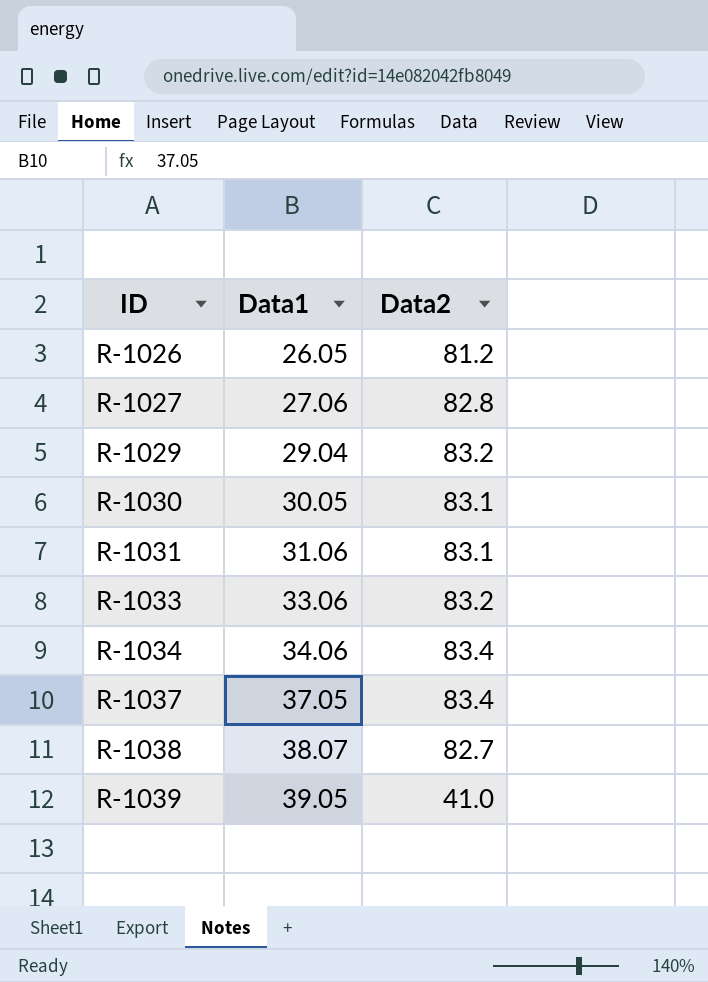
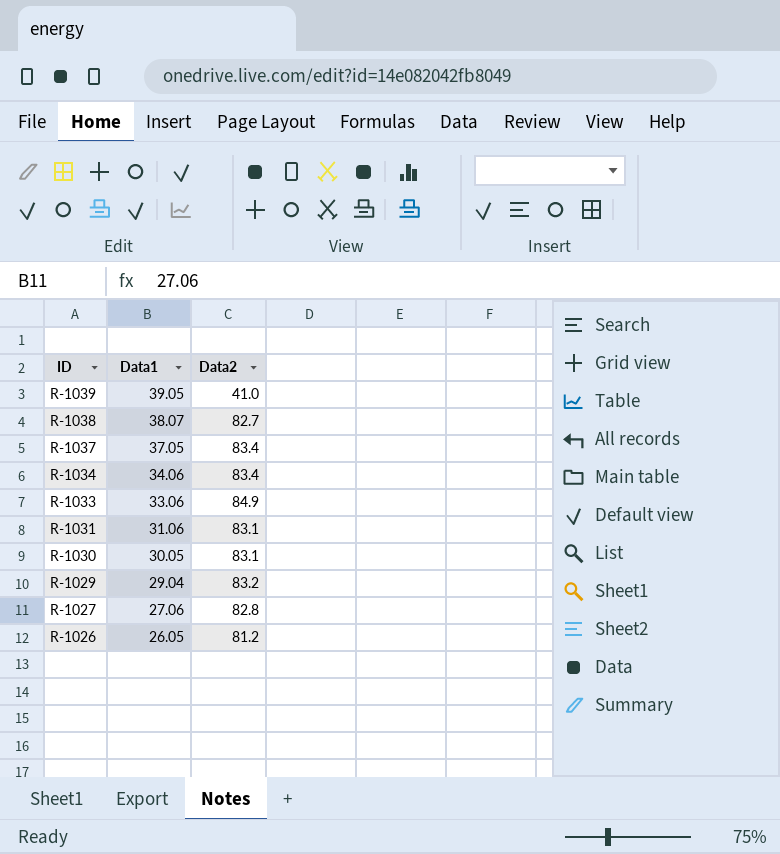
row order: ID ascending -> ID descending
R-1033 | Data2: 83.2 -> 84.9

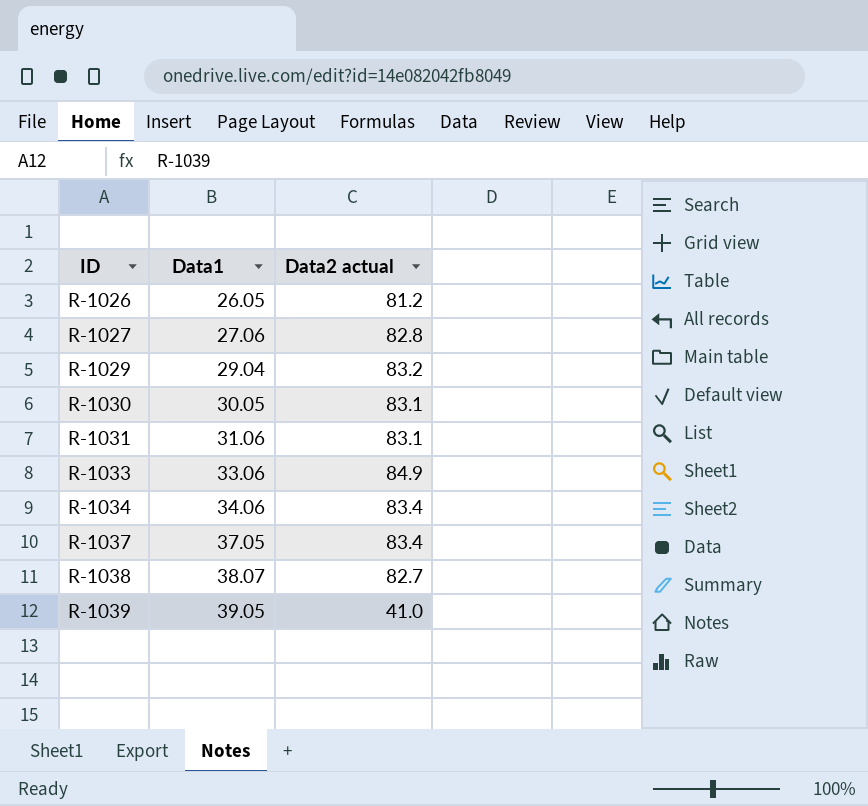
row order: ID descending -> ID ascending
column name: Data2 -> Data2 actual

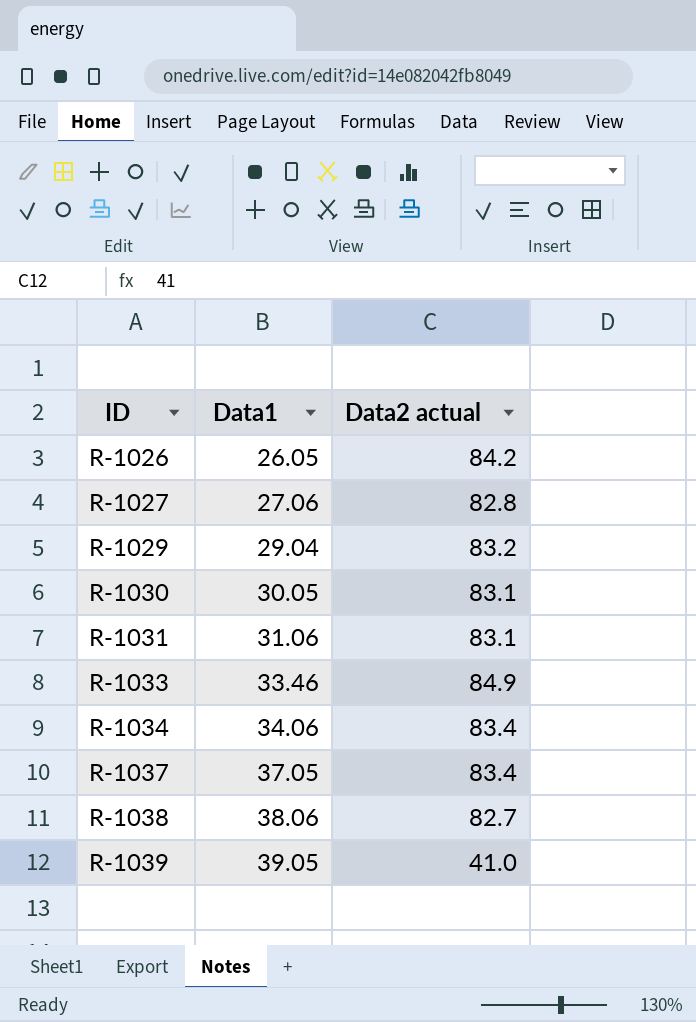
R-1026 | Data2 actual: 81.2 -> 84.2
R-1033 | Data1: 33.06 -> 33.46
R-1038 | Data1: 38.07 -> 38.06

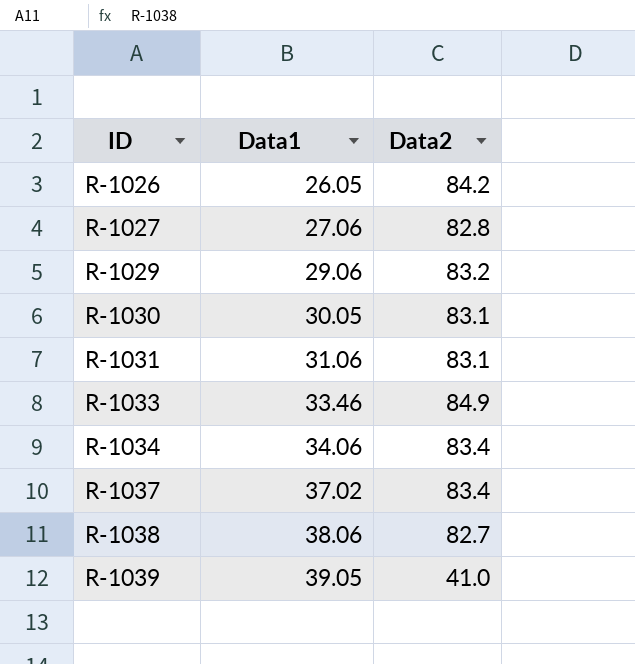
column name: Data2 actual -> Data2
R-1029 | Data1: 29.04 -> 29.06
R-1037 | Data1: 37.05 -> 37.02

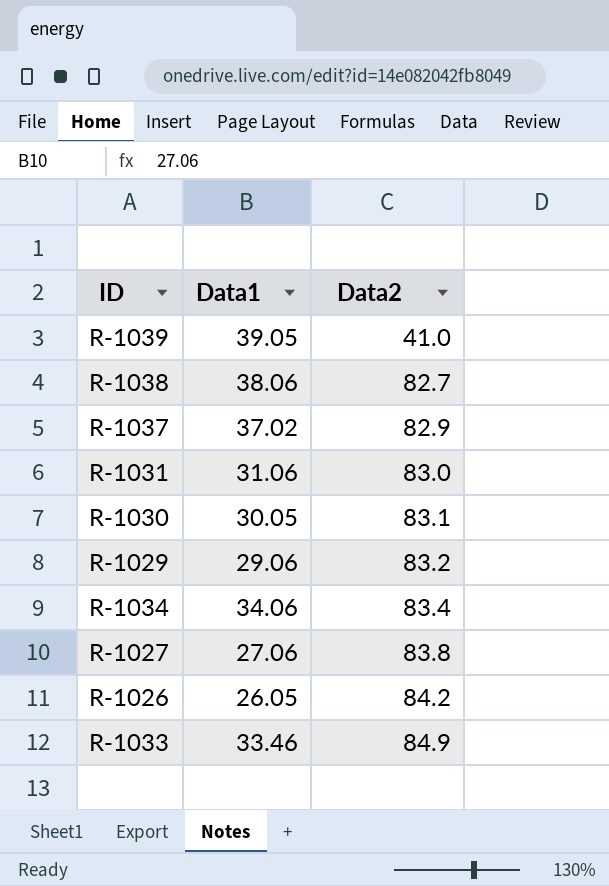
row order: ID ascending -> Data2 ascending
R-1037 | Data2: 83.4 -> 82.9
R-1031 | Data2: 83.1 -> 83.0
R-1027 | Data2: 82.8 -> 83.8

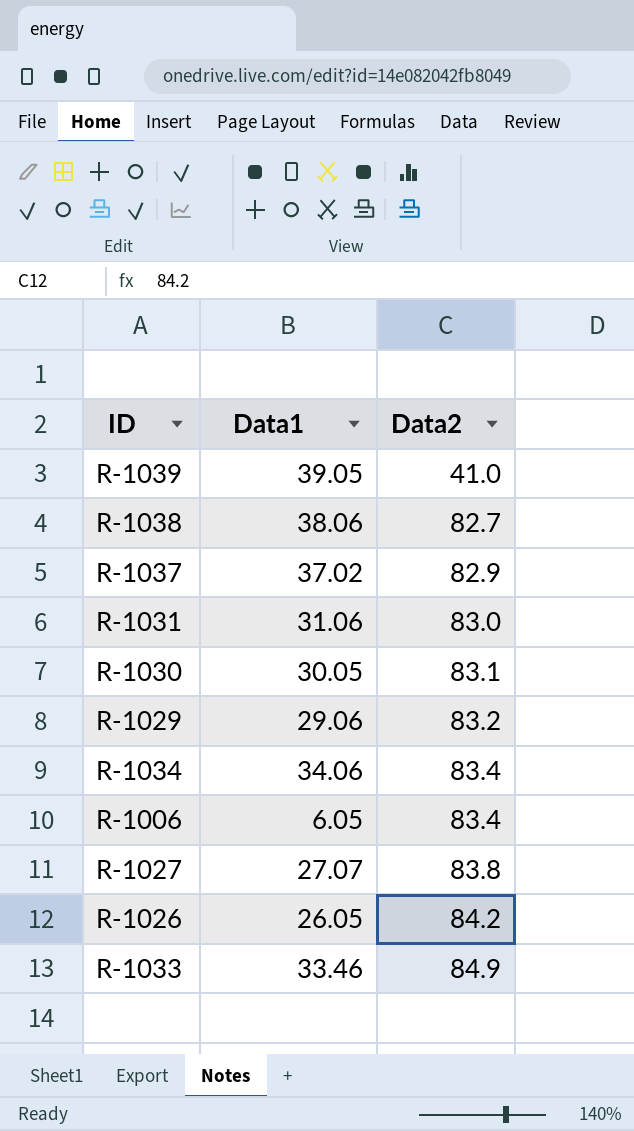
row R-1006: none -> 6.05 | 83.4
R-1027 | Data1: 27.06 -> 27.07

